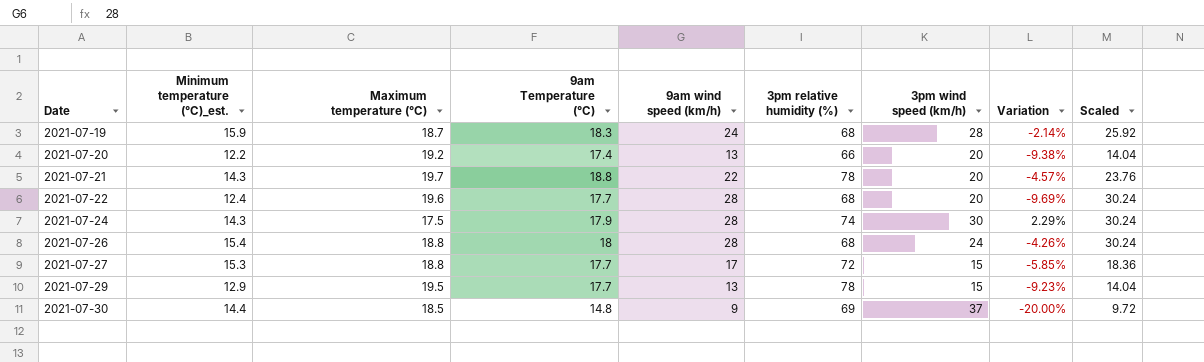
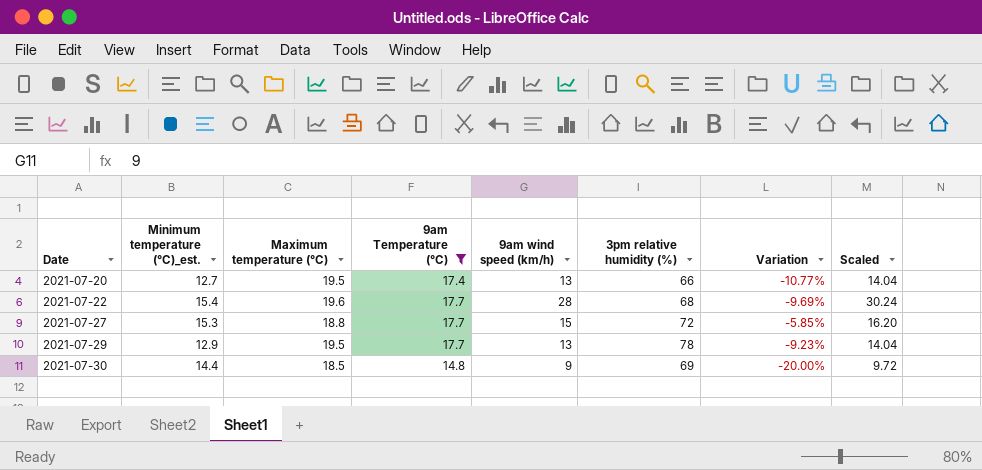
filter: none -> 9am Temperature (°C) <= 17.7
column 3pm wind speed (km/h) | position: 7 -> none
2021-07-20 | Minimum temperature (°C)_est.: 12.2 -> 12.7
2021-07-20 | Maximum temperature (°C): 19.2 -> 19.5
2021-07-20 | Variation: -9.38% -> -10.77%
2021-07-22 | Minimum temperature (°C)_est.: 12.4 -> 15.4
2021-07-27 | 9am wind speed (km/h): 17 -> 15
2021-07-27 | Scaled: 18.36 -> 16.20

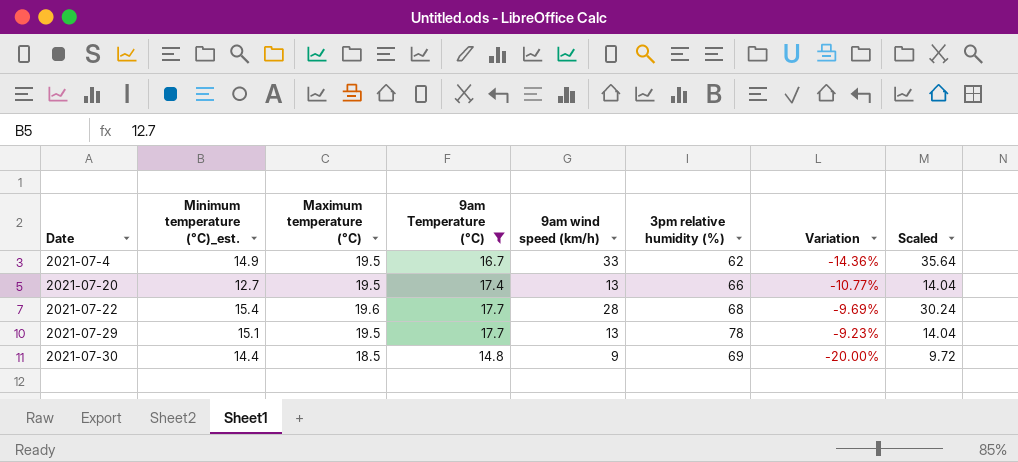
row 2021-07-27: 15.3 | 18.8 | 17.7 | 15 | 72 | -5.85% | 16.20 -> none
row 2021-07-4: none -> 14.9 | 19.5 | 16.7 | 33 | 62 | -14.36% | 35.64
2021-07-29 | Minimum temperature (°C)_est.: 12.9 -> 15.1

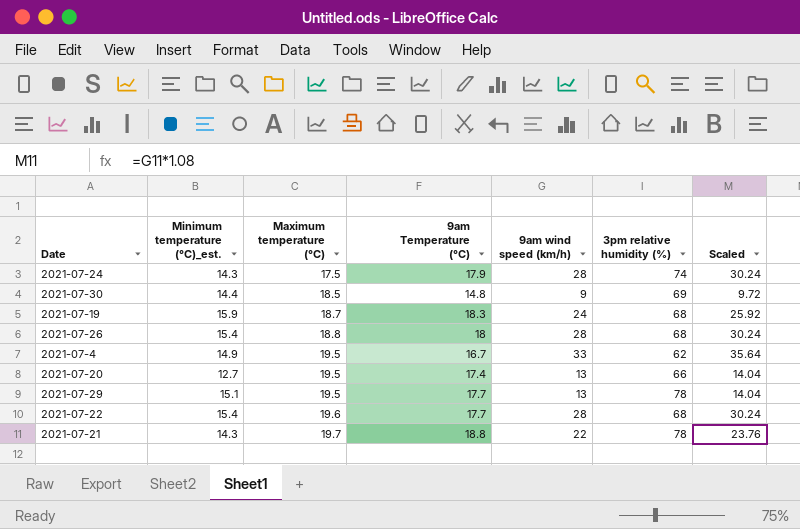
filter: 9am Temperature (°C) <= 17.7 -> none
row order: Date ascending -> Maximum temperature (°C) ascending
column Variation | formula: ([9am Temperature (°C)] - [Maximum temperature (°C)]) / [Maximum temperature (°C)] -> none

